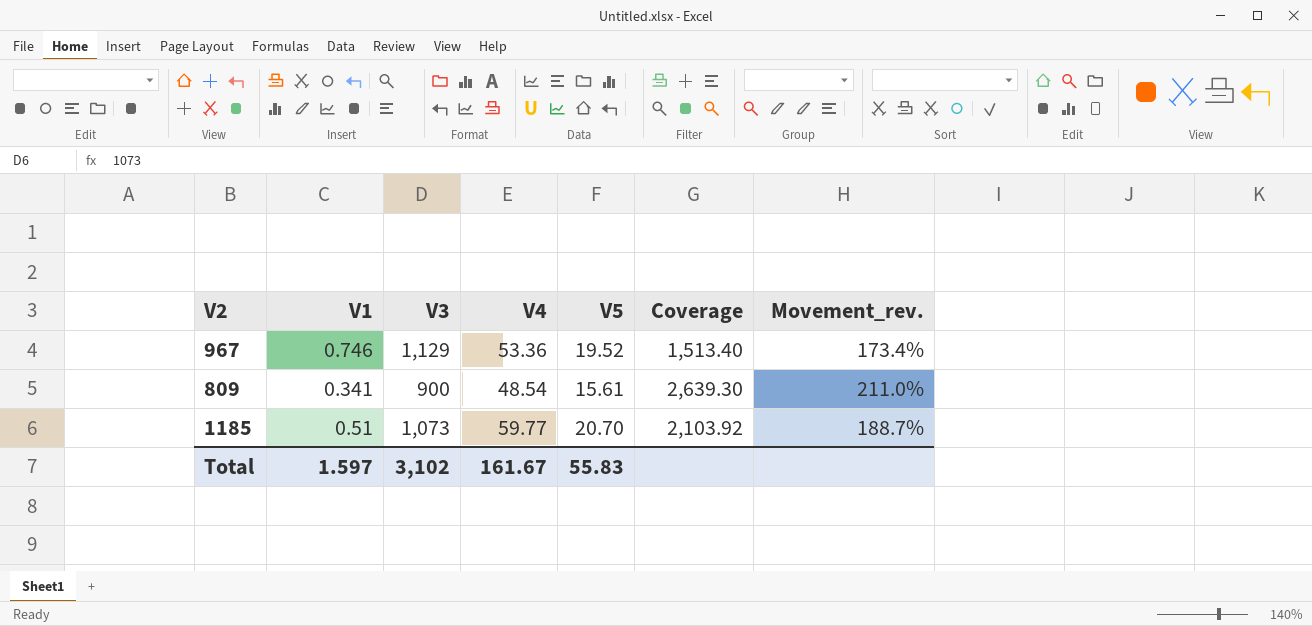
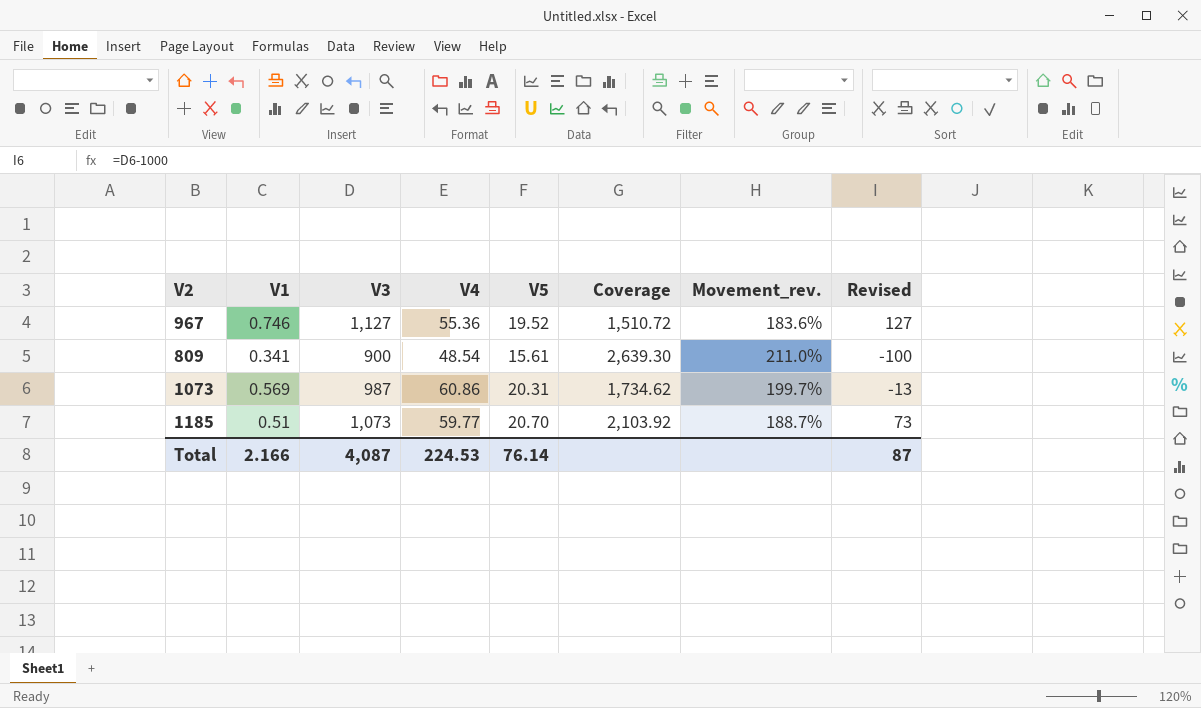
column Revised | formula: none -> [V3] - 1000
967 | V3: 1,129 -> 1,127
967 | V4: 53.36 -> 55.36
967 | Coverage: 1,513.40 -> 1,510.72
967 | Movement_rev.: 173.4% -> 183.6%
row 1073: none -> 0.569 | 987 | 60.86 | 20.31 | 1,734.62 | 199.7% | -13
Total | V1: 1.597 -> 2.166
Total | V3: 3,102 -> 4,087
Total | V4: 161.67 -> 224.53
Total | V5: 55.83 -> 76.14

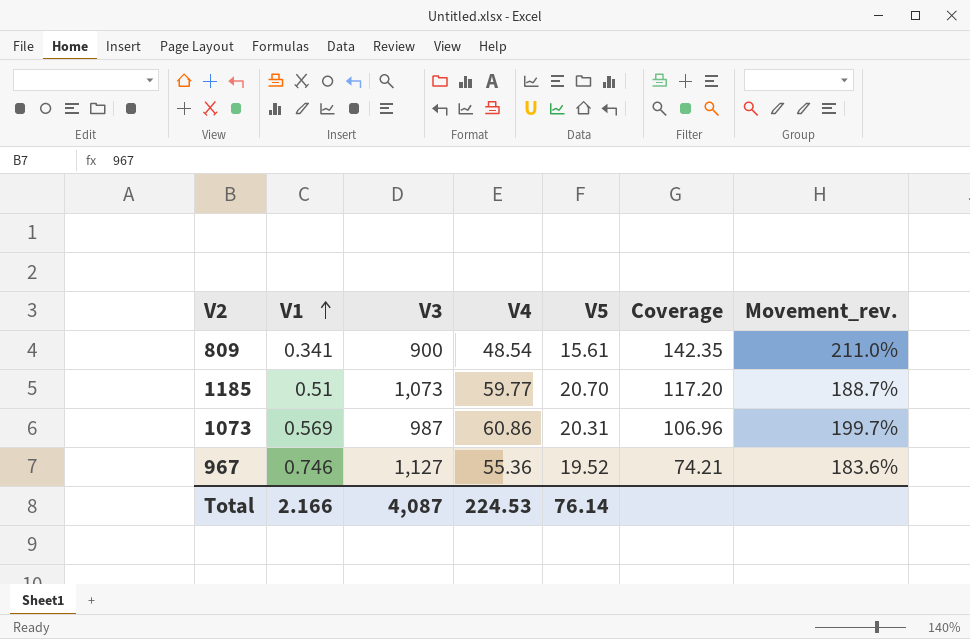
row order: none -> V1 ascending
column Revised | formula: [V3] - 1000 -> none
column Coverage | formula: [V3] / [V1] -> [V4] / [V1]

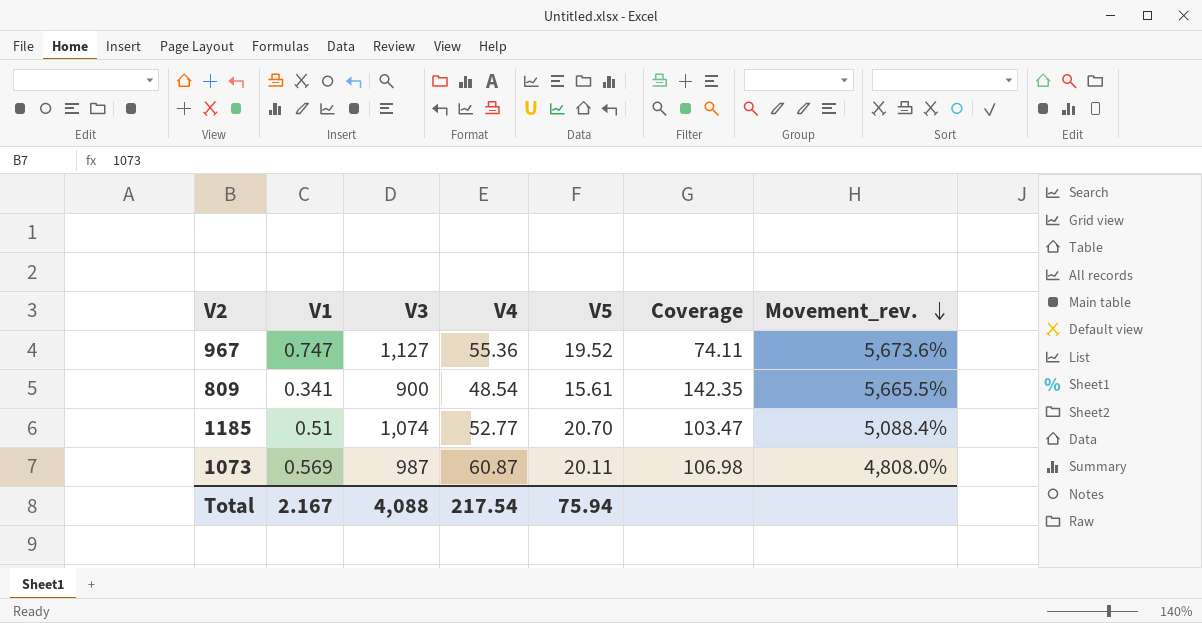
row order: V1 ascending -> Movement_rev. descending
column Movement_rev. | formula: ([V4] - [V5]) / [V5] -> ([V3] - [V5]) / [V5]
967 | V1: 0.746 -> 0.747
967 | Coverage: 74.21 -> 74.11
1185 | V3: 1,073 -> 1,074
1185 | V4: 59.77 -> 52.77
1185 | Coverage: 117.20 -> 103.47
1073 | V4: 60.86 -> 60.87
1073 | V5: 20.31 -> 20.11
1073 | Coverage: 106.96 -> 106.98
Total | V1: 2.166 -> 2.167
Total | V3: 4,087 -> 4,088
Total | V4: 224.53 -> 217.54
Total | V5: 76.14 -> 75.94

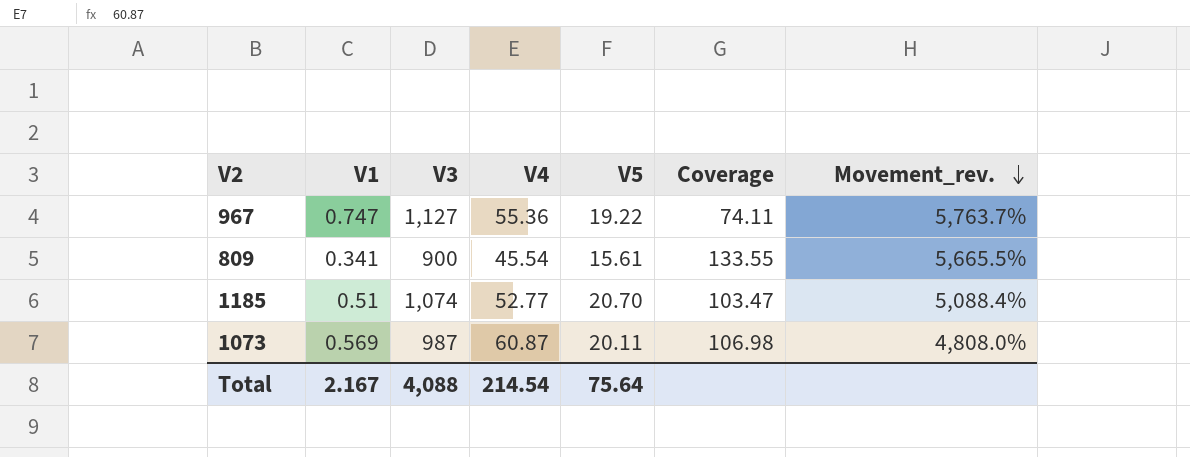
967 | V5: 19.52 -> 19.22
967 | Movement_rev.: 5,673.6% -> 5,763.7%
809 | V4: 48.54 -> 45.54
809 | Coverage: 142.35 -> 133.55
Total | V4: 217.54 -> 214.54
Total | V5: 75.94 -> 75.64

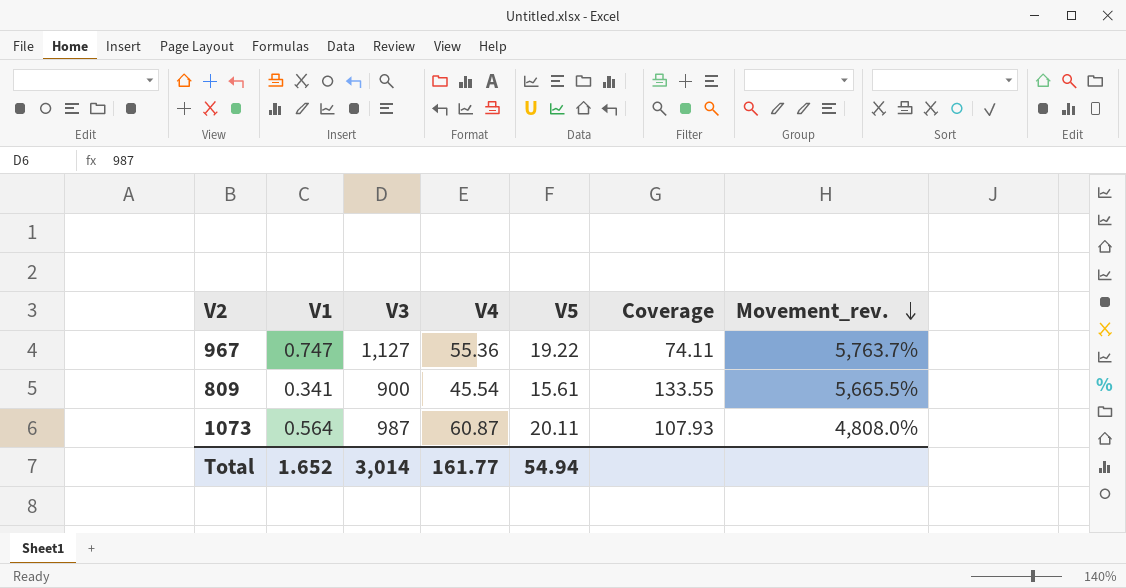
row 1185: 0.51 | 1,074 | 52.77 | 20.70 | 103.47 | 5,088.4% -> none
1073 | V1: 0.569 -> 0.564
1073 | Coverage: 106.98 -> 107.93
Total | V1: 2.167 -> 1.652
Total | V3: 4,088 -> 3,014
Total | V4: 214.54 -> 161.77
Total | V5: 75.64 -> 54.94

